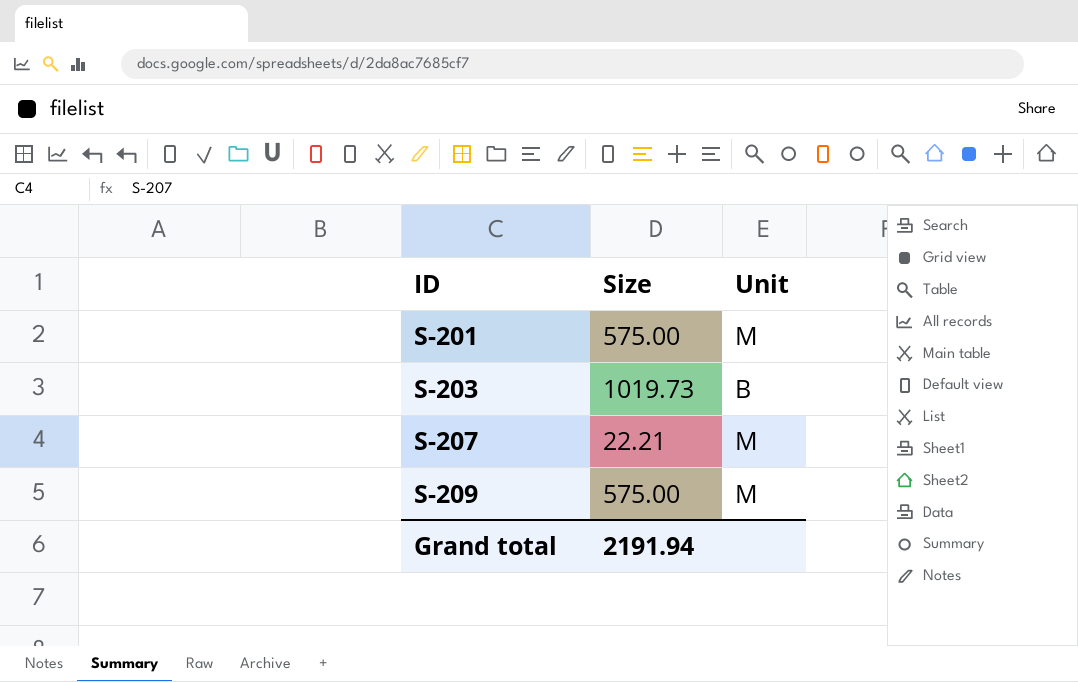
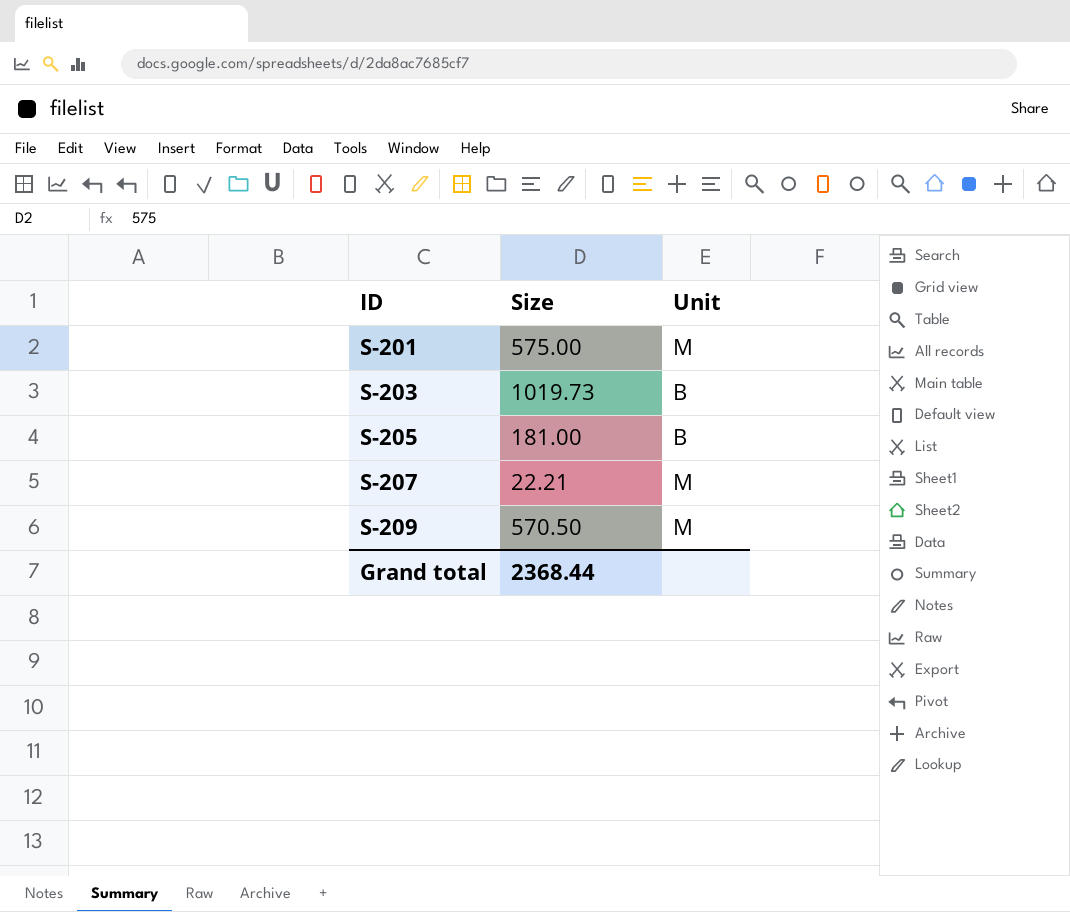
row S-205: none -> 181.00 | B
S-209 | Size: 575.00 -> 570.50
Grand total | Size: 2191.94 -> 2368.44

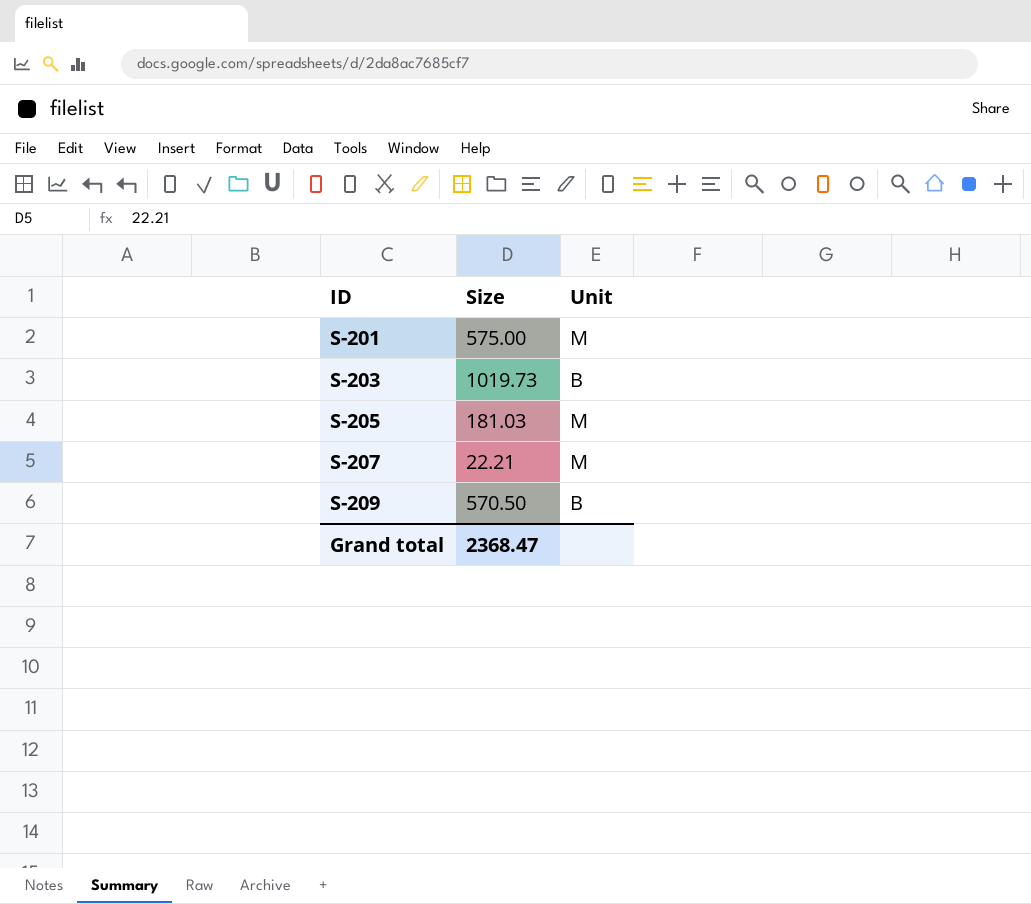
S-205 | Size: 181.00 -> 181.03
S-205 | Unit: B -> M
S-209 | Unit: M -> B
Grand total | Size: 2368.44 -> 2368.47

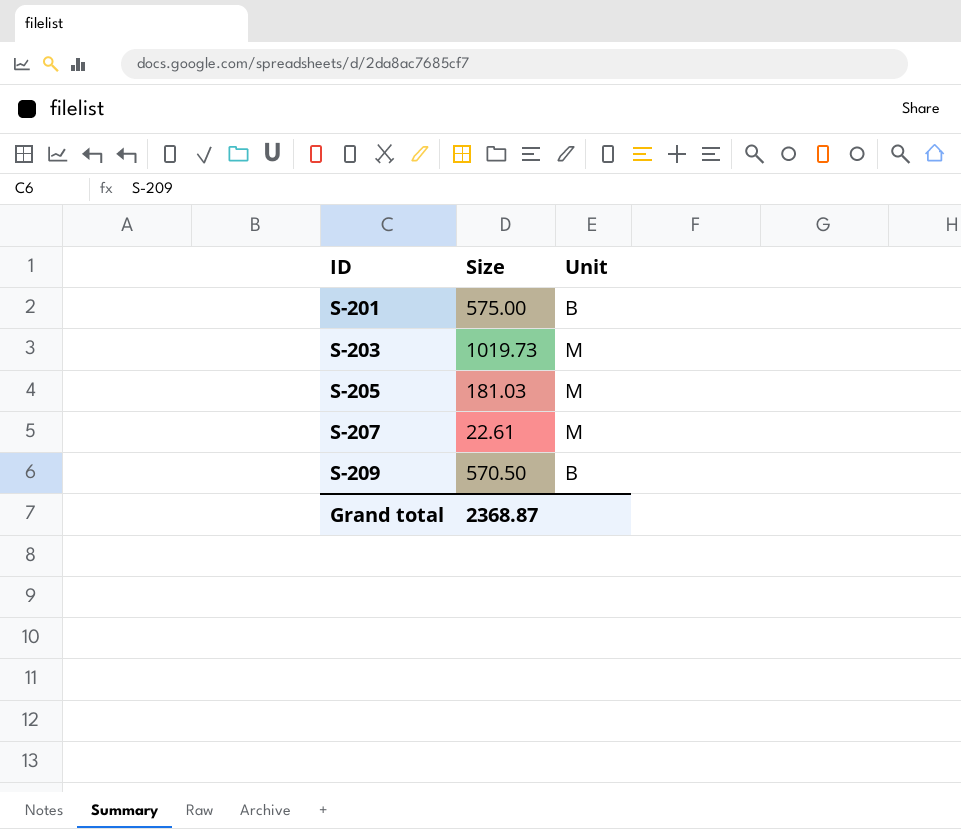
S-201 | Unit: M -> B
S-203 | Unit: B -> M
S-207 | Size: 22.21 -> 22.61
Grand total | Size: 2368.47 -> 2368.87

